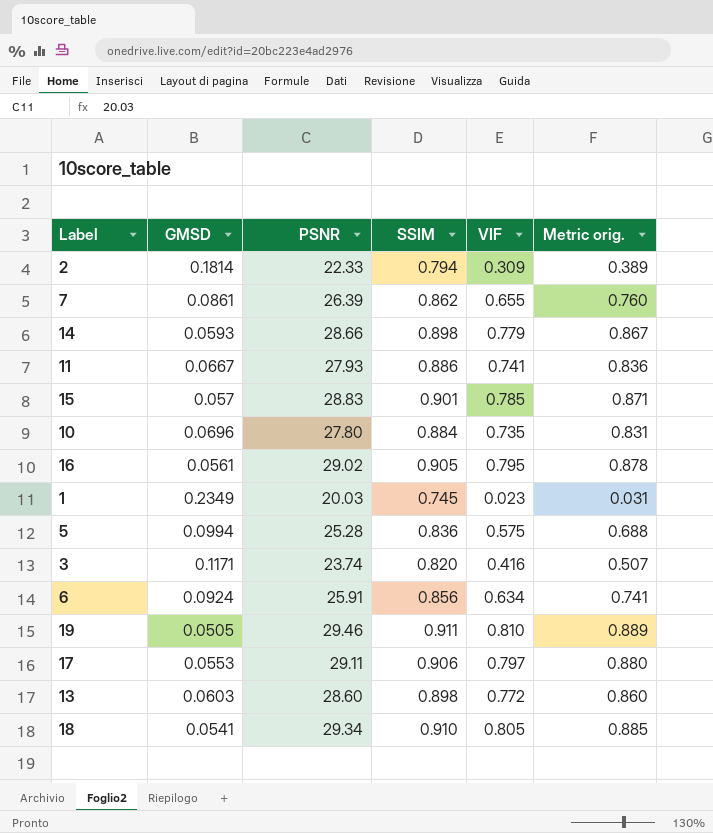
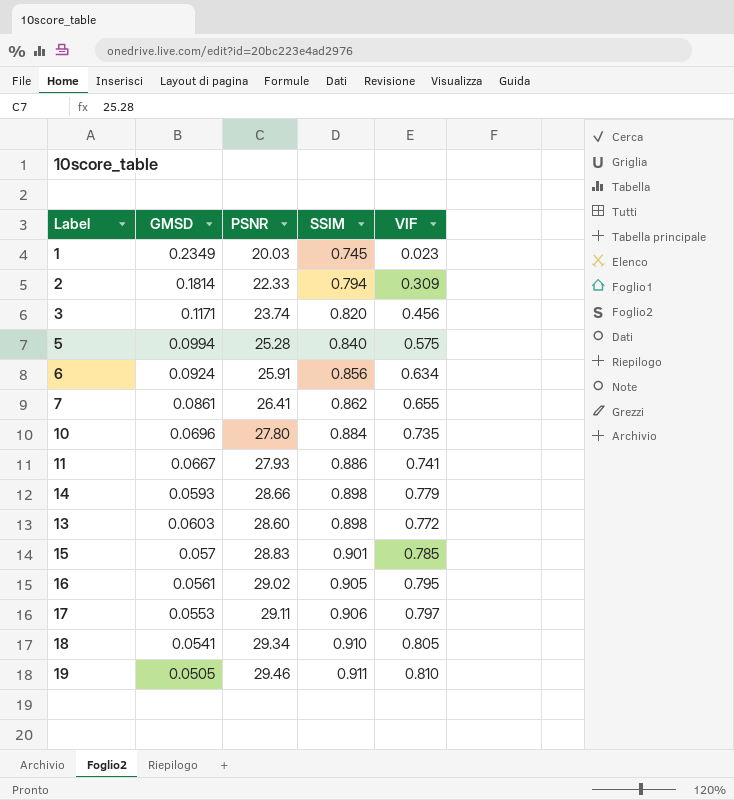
row order: none -> SSIM ascending
column Metric orig. | formula: [VIF] / [SSIM] -> none
3 | VIF: 0.416 -> 0.456
5 | SSIM: 0.836 -> 0.840
7 | PSNR: 26.39 -> 26.41

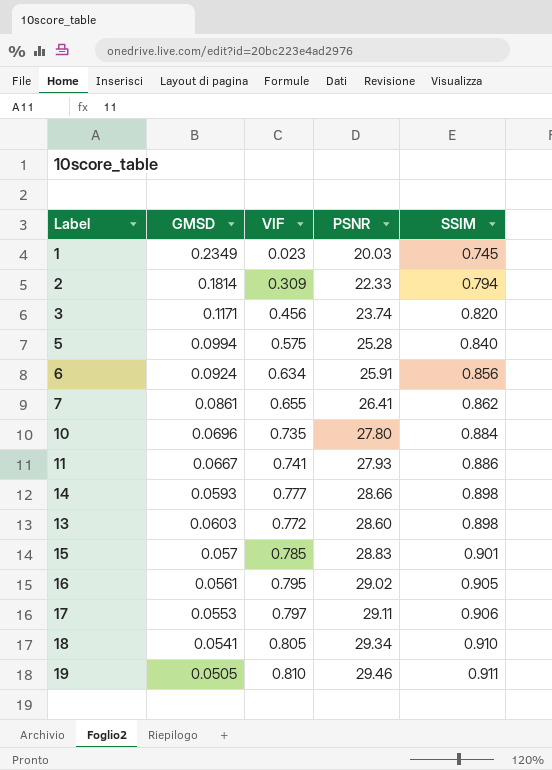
column VIF | position: 5 -> 3
14 | VIF: 0.779 -> 0.777

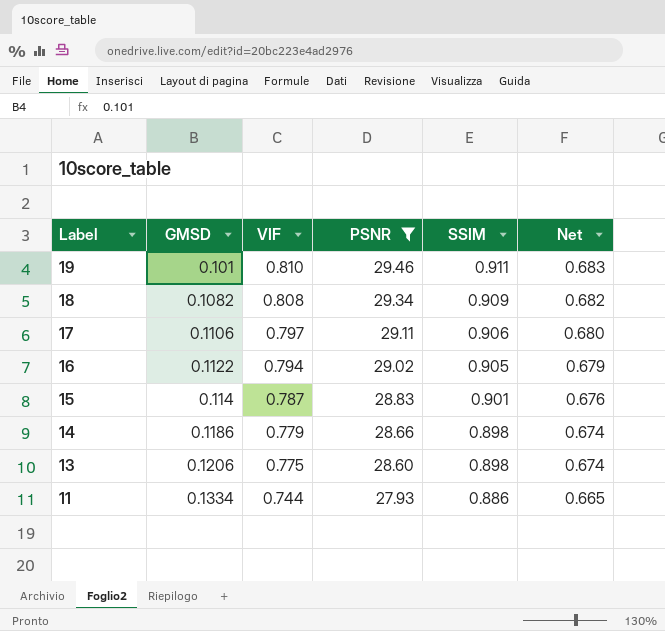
filter: none -> PSNR >= 27.93
row order: SSIM ascending -> Label descending
column Net | formula: none -> [SSIM] * 0.75
19 | GMSD: 0.0505 -> 0.101
18 | GMSD: 0.0541 -> 0.1082
18 | VIF: 0.805 -> 0.808
18 | SSIM: 0.910 -> 0.909
17 | GMSD: 0.0553 -> 0.1106
16 | GMSD: 0.0561 -> 0.1122
16 | VIF: 0.795 -> 0.794
15 | GMSD: 0.057 -> 0.114
15 | VIF: 0.785 -> 0.787
14 | GMSD: 0.0593 -> 0.1186
14 | VIF: 0.777 -> 0.779
13 | GMSD: 0.0603 -> 0.1206
13 | VIF: 0.772 -> 0.775
11 | GMSD: 0.0667 -> 0.1334
11 | VIF: 0.741 -> 0.744

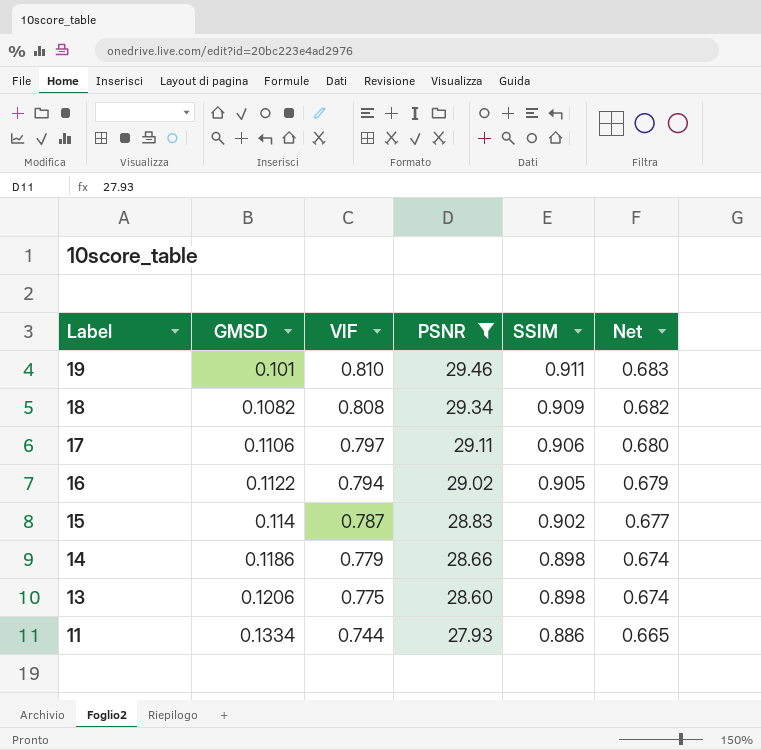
15 | SSIM: 0.901 -> 0.902
15 | Net: 0.676 -> 0.677

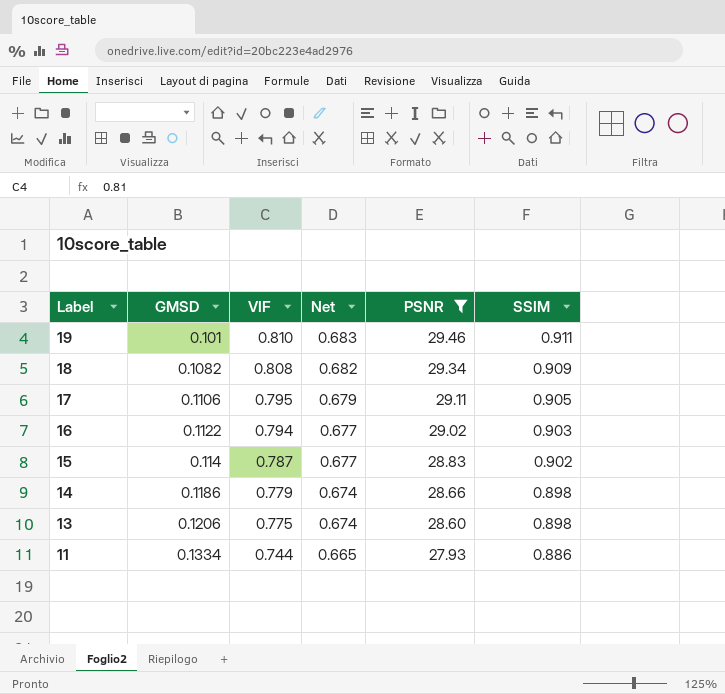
column Net | position: 6 -> 4
17 | VIF: 0.797 -> 0.795
17 | Net: 0.680 -> 0.679
17 | SSIM: 0.906 -> 0.905
16 | Net: 0.679 -> 0.677
16 | SSIM: 0.905 -> 0.903

